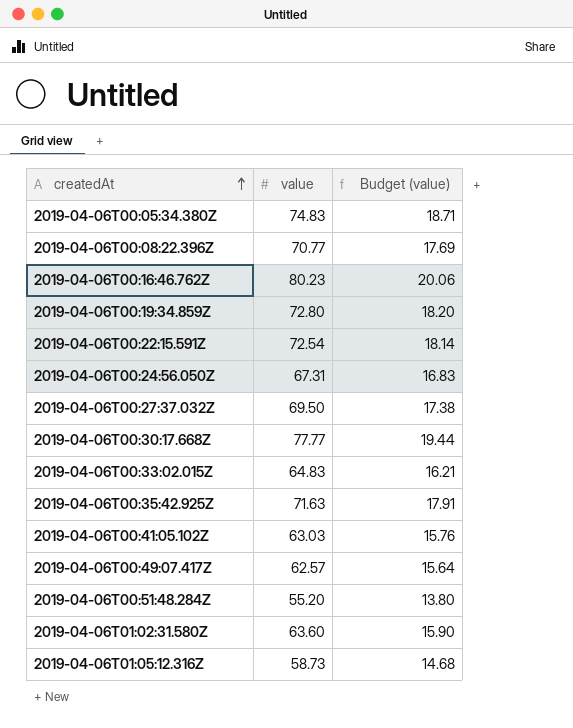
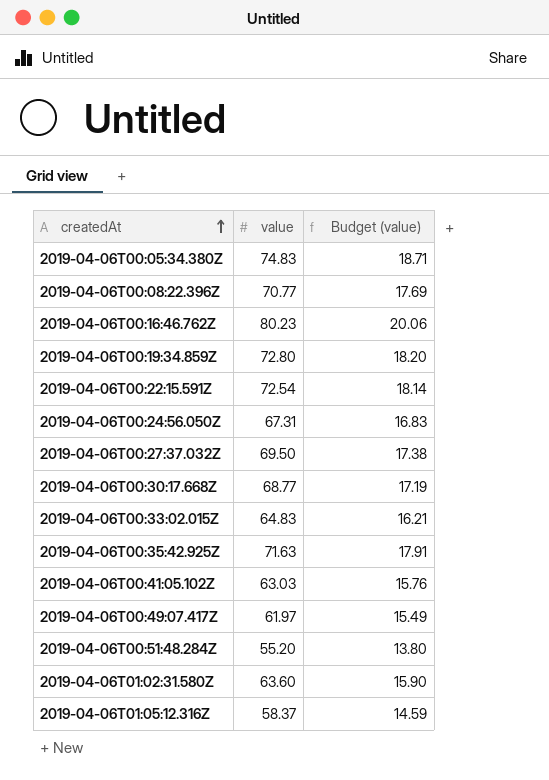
2019-04-06T00:30:17.668Z | value: 77.77 -> 68.77
2019-04-06T00:30:17.668Z | Budget (value): 19.44 -> 17.19
2019-04-06T00:49:07.417Z | value: 62.57 -> 61.97
2019-04-06T00:49:07.417Z | Budget (value): 15.64 -> 15.49
2019-04-06T01:05:12.316Z | value: 58.73 -> 58.37
2019-04-06T01:05:12.316Z | Budget (value): 14.68 -> 14.59

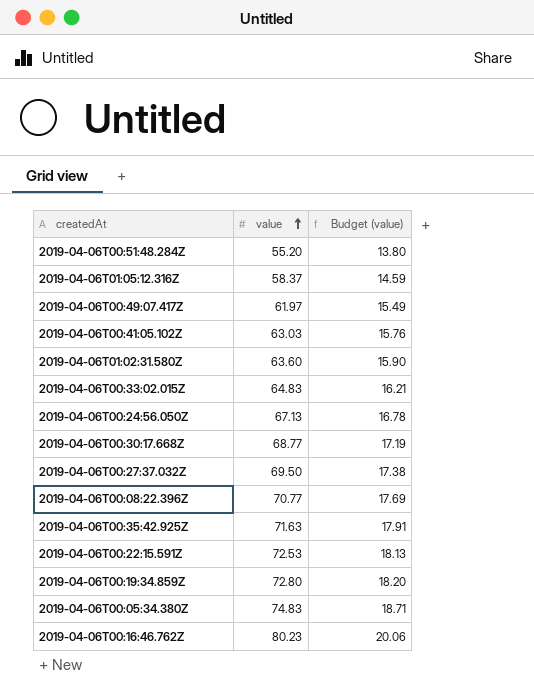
row order: createdAt ascending -> value ascending
2019-04-06T00:24:56.050Z | value: 67.31 -> 67.13
2019-04-06T00:24:56.050Z | Budget (value): 16.83 -> 16.78
2019-04-06T00:22:15.591Z | value: 72.54 -> 72.53
2019-04-06T00:22:15.591Z | Budget (value): 18.14 -> 18.13

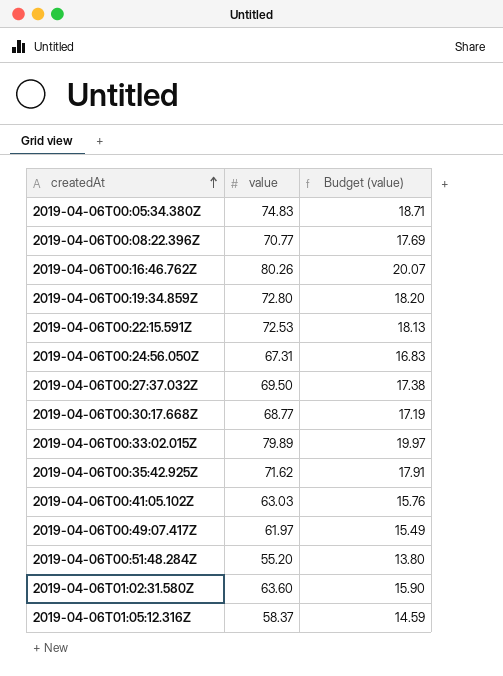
row order: value ascending -> createdAt ascending
2019-04-06T00:16:46.762Z | value: 80.23 -> 80.26
2019-04-06T00:16:46.762Z | Budget (value): 20.06 -> 20.07
2019-04-06T00:24:56.050Z | value: 67.13 -> 67.31
2019-04-06T00:24:56.050Z | Budget (value): 16.78 -> 16.83
2019-04-06T00:33:02.015Z | value: 64.83 -> 79.89
2019-04-06T00:33:02.015Z | Budget (value): 16.21 -> 19.97
2019-04-06T00:35:42.925Z | value: 71.63 -> 71.62

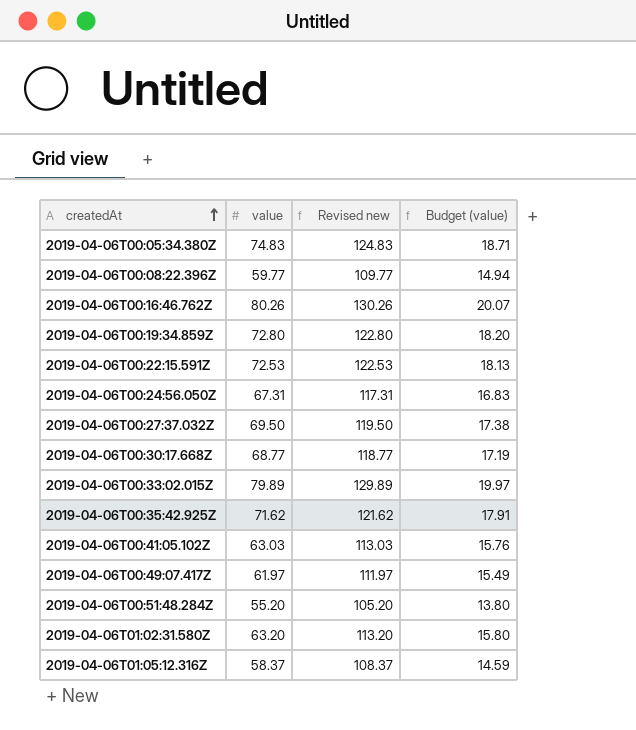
column Revised new | formula: none -> [value] + 50
2019-04-06T00:08:22.396Z | value: 70.77 -> 59.77
2019-04-06T00:08:22.396Z | Budget (value): 17.69 -> 14.94
2019-04-06T01:02:31.580Z | value: 63.60 -> 63.20
2019-04-06T01:02:31.580Z | Budget (value): 15.90 -> 15.80

